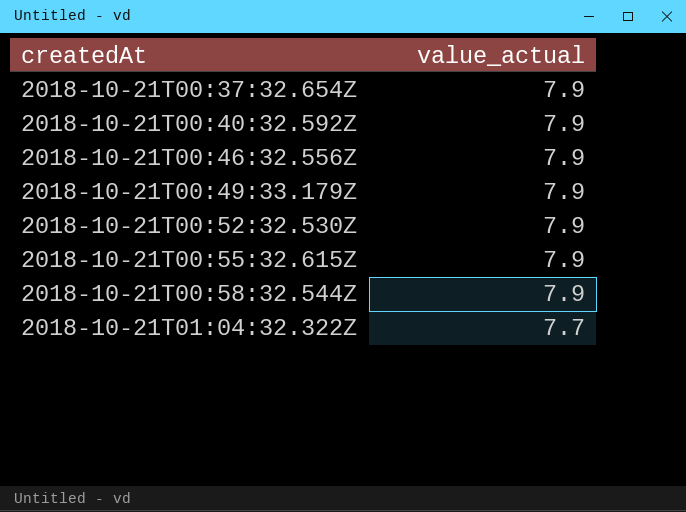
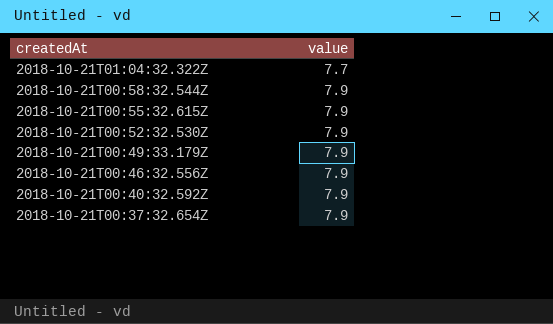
row order: createdAt ascending -> createdAt descending
column name: value_actual -> value

